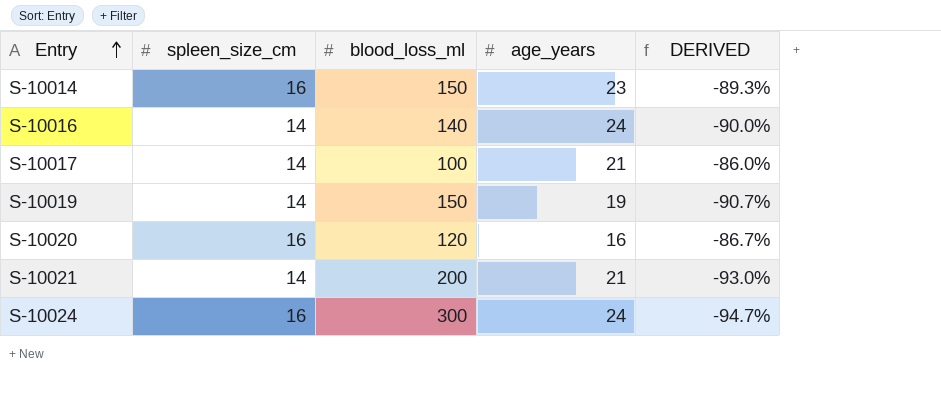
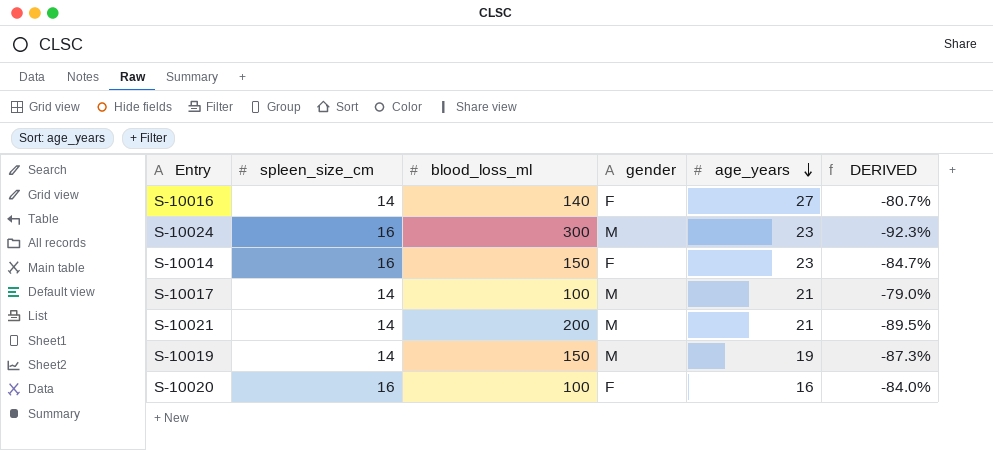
row order: Entry ascending -> age_years descending
column gender | position: none -> 4
column DERIVED | formula: ([spleen_size_cm] - [blood_loss_ml]) / [blood_loss_ml] -> ([age_years] - [blood_loss_ml]) / [blood_loss_ml]
S-10016 | age_years: 24 -> 27
S-10024 | age_years: 24 -> 23
S-10020 | blood_loss_ml: 120 -> 100

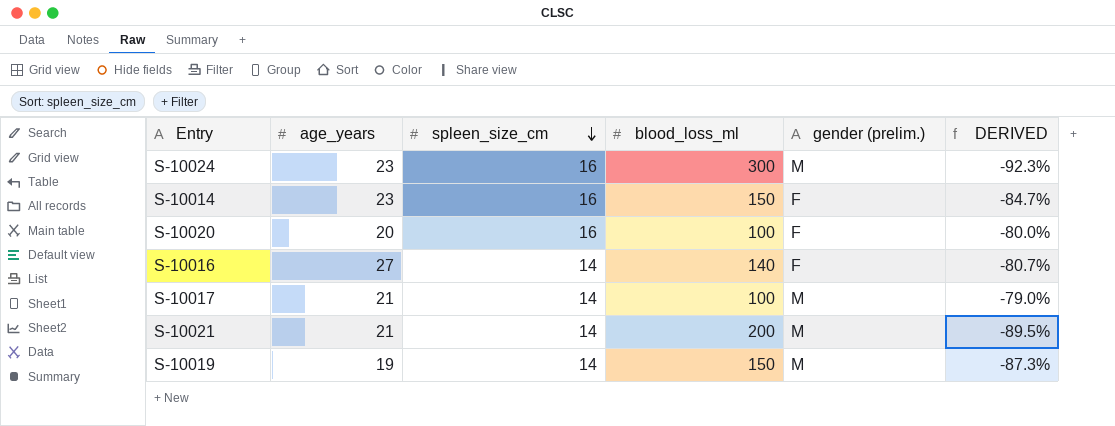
row order: age_years descending -> spleen_size_cm descending
column age_years | position: 5 -> 2
column name: gender -> gender (prelim.)
S-10020 | age_years: 16 -> 20
S-10020 | DERIVED: -84.0% -> -80.0%

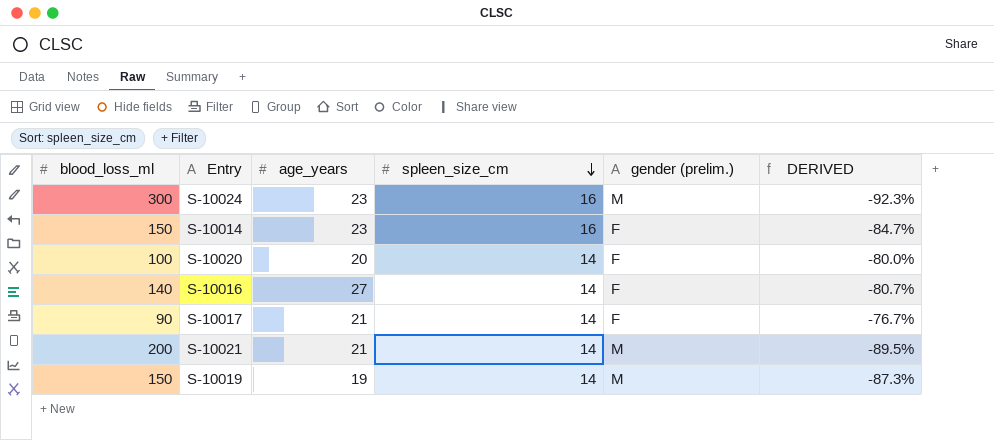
column blood_loss_ml | position: 4 -> 1
S-10020 | spleen_size_cm: 16 -> 14
S-10017 | blood_loss_ml: 100 -> 90
S-10017 | gender (prelim.): M -> F
S-10017 | DERIVED: -79.0% -> -76.7%

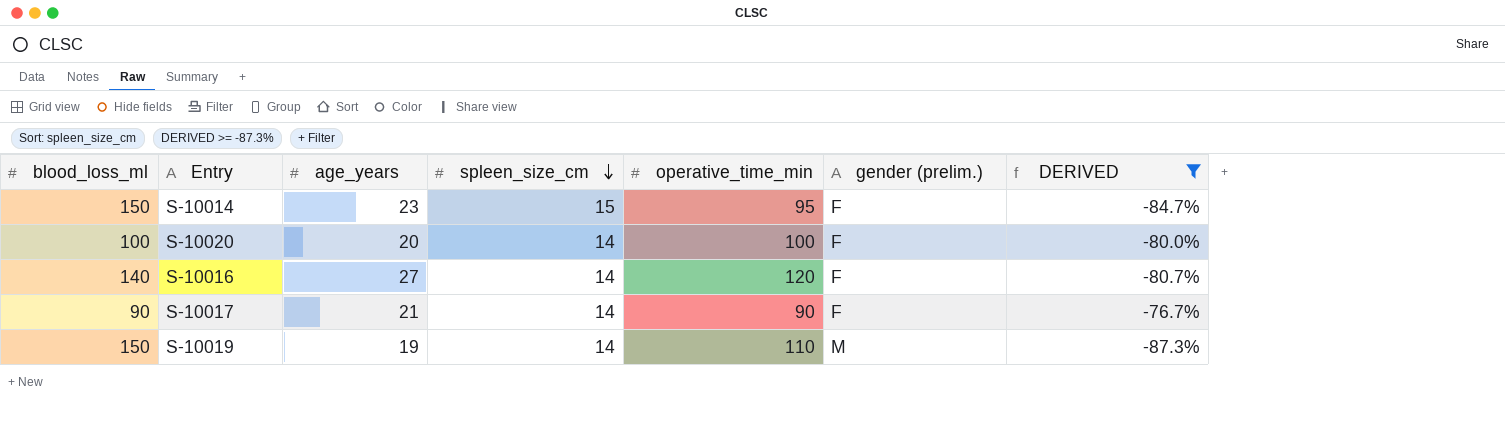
filter: none -> DERIVED >= -87.3%
column operative_time_min | position: none -> 5
S-10014 | spleen_size_cm: 16 -> 15

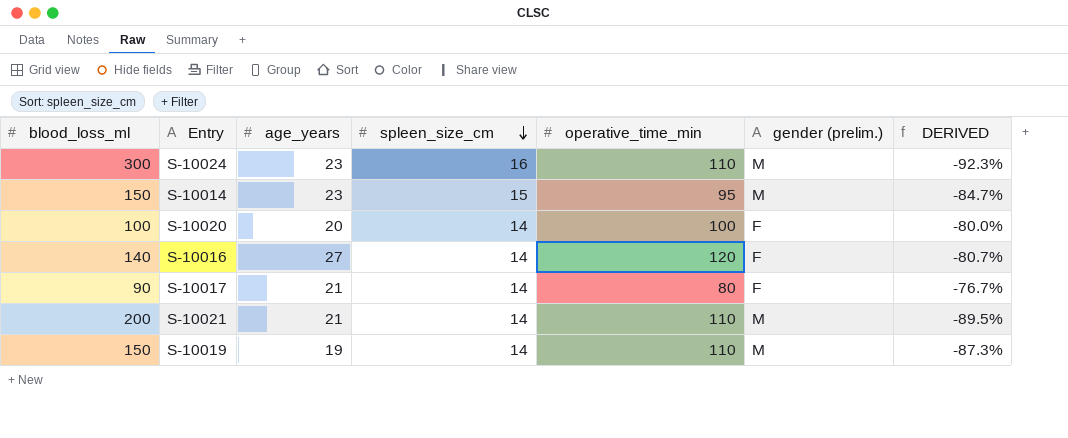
filter: DERIVED >= -87.3% -> none
S-10014 | gender (prelim.): F -> M
S-10017 | operative_time_min: 90 -> 80

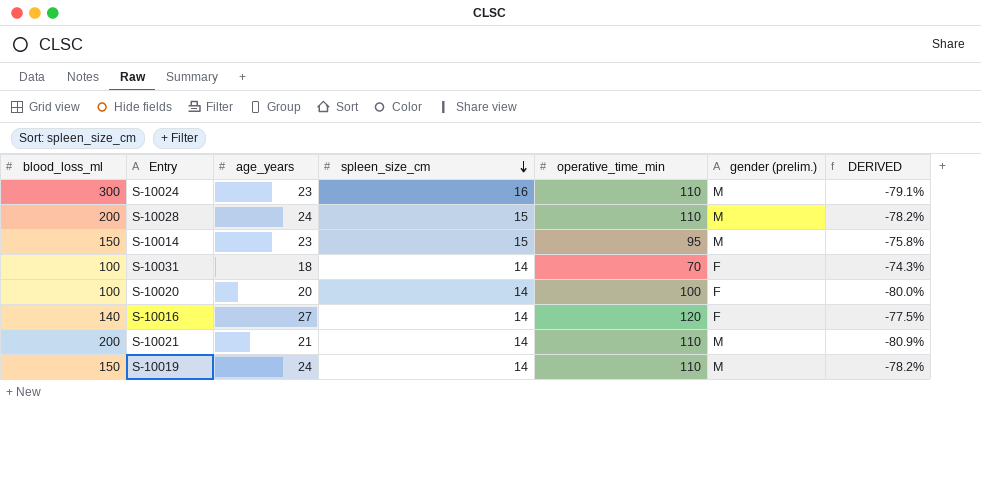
column DERIVED | formula: ([age_years] - [blood_loss_ml]) / [blood_loss_ml] -> ([age_years] - [operative_time_min]) / [operative_time_min]
row S-10017: 90 | 21 | 14 | 80 | F | -76.7% -> none
row S-10028: none -> 200 | 24 | 15 | 110 | M | -78.2%
row S-10031: none -> 100 | 18 | 14 | 70 | F | -74.3%
S-10019 | age_years: 19 -> 24

